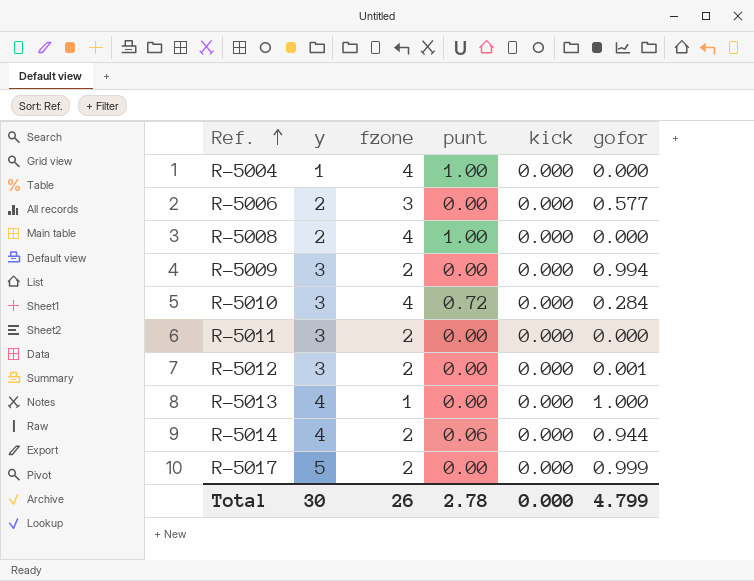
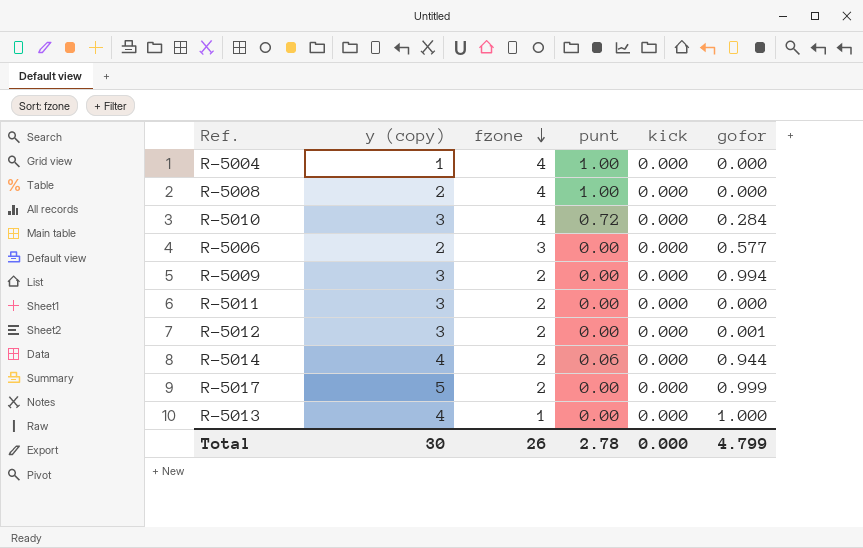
row order: Ref. ascending -> fzone descending
column name: y -> y (copy)

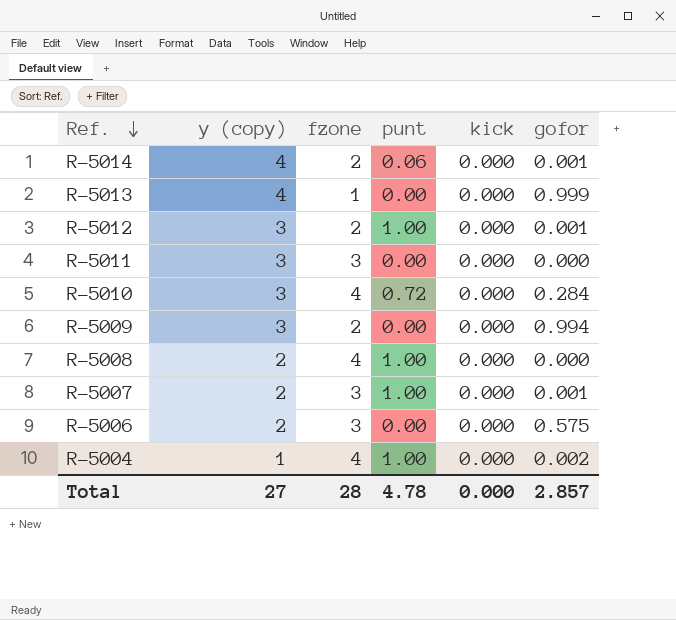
row order: fzone descending -> Ref. descending
row R-5017: 5 | 2 | 0.00 | 0.000 | 0.999 -> none
R-5014 | gofor: 0.944 -> 0.001
R-5013 | gofor: 1.000 -> 0.999
R-5012 | punt: 0.00 -> 1.00
R-5011 | fzone: 2 -> 3
row R-5007: none -> 2 | 3 | 1.00 | 0.000 | 0.001
R-5006 | gofor: 0.577 -> 0.575
R-5004 | gofor: 0.000 -> 0.002
Total | y (copy): 30 -> 27
Total | fzone: 26 -> 28
Total | punt: 2.78 -> 4.78
Total | gofor: 4.799 -> 2.857

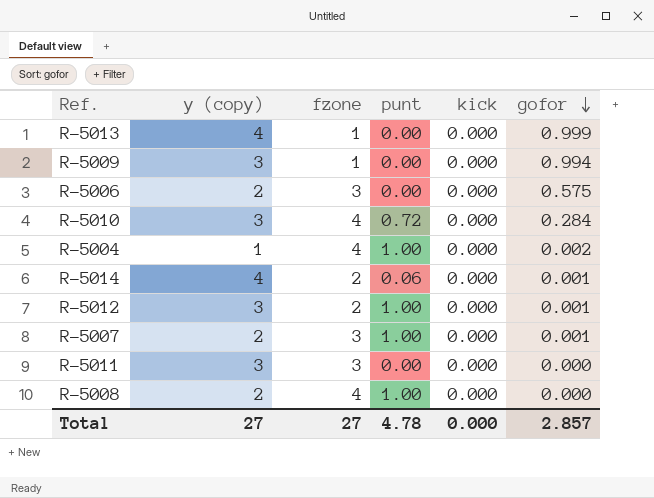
row order: Ref. descending -> gofor descending
R-5009 | fzone: 2 -> 1
Total | fzone: 28 -> 27

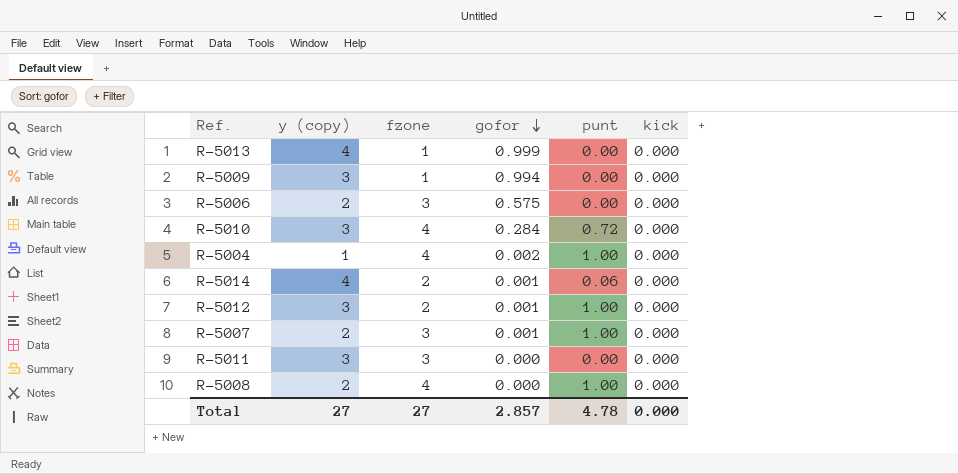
column gofor | position: 6 -> 4

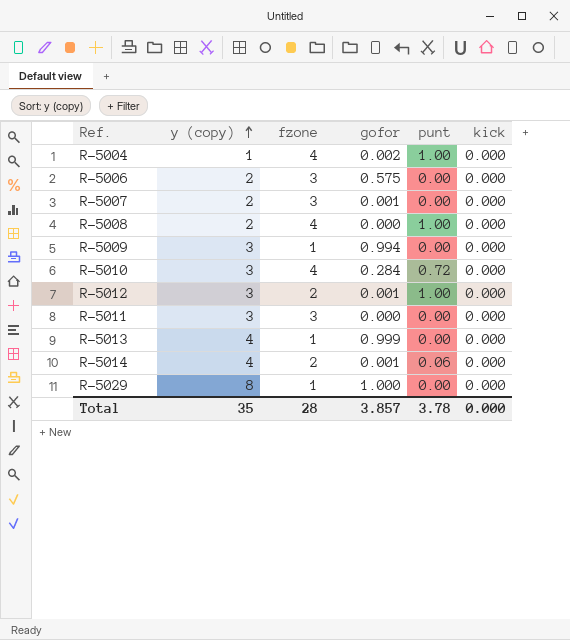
row order: gofor descending -> y (copy) ascending
R-5007 | punt: 1.00 -> 0.00
row R-5029: none -> 8 | 1 | 1.000 | 0.00 | 0.000
Total | y (copy): 27 -> 35
Total | fzone: 27 -> 28
Total | gofor: 2.857 -> 3.857
Total | punt: 4.78 -> 3.78

